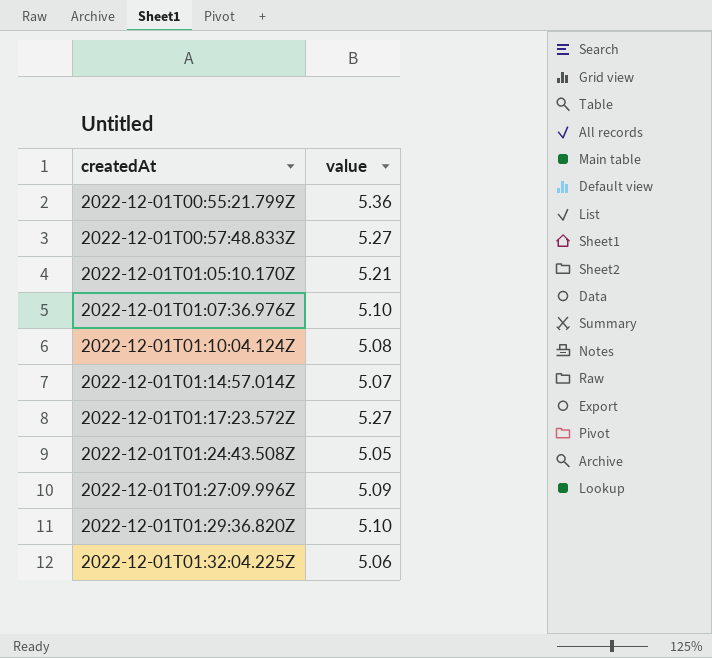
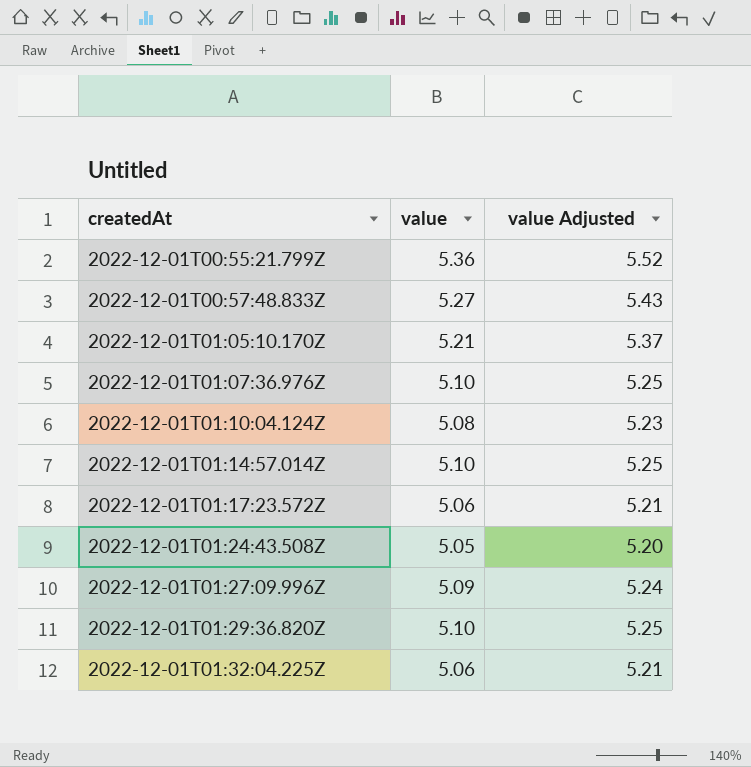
column value Adjusted | formula: none -> [value] * 1.03
2022-12-01T01:14:57.014Z | value: 5.07 -> 5.10
2022-12-01T01:17:23.572Z | value: 5.27 -> 5.06

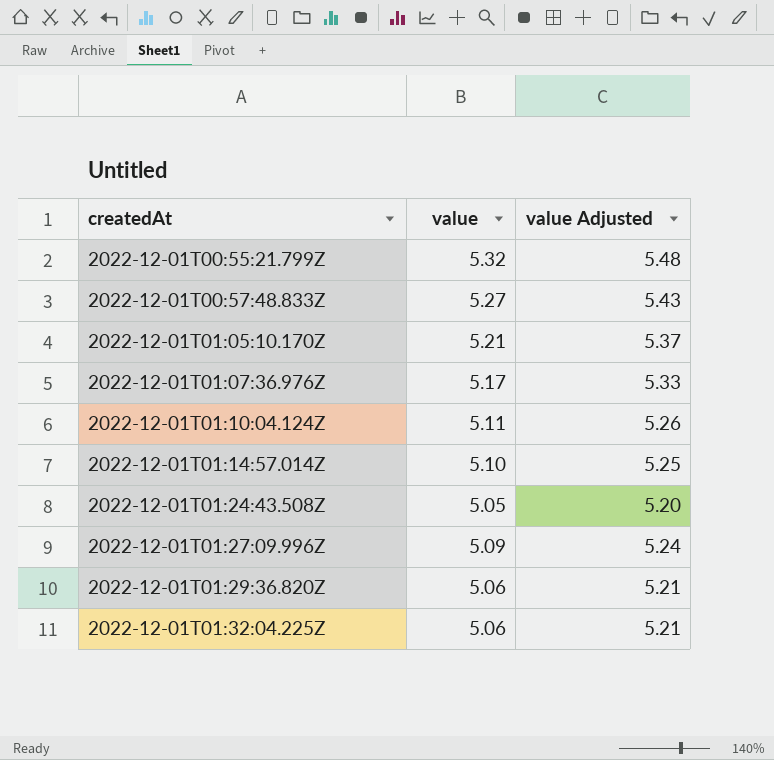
row 2022-12-01T01:17:23.572Z: 5.06 | 5.21 -> none
2022-12-01T00:55:21.799Z | value: 5.36 -> 5.32
2022-12-01T00:55:21.799Z | value Adjusted: 5.52 -> 5.48
2022-12-01T01:07:36.976Z | value: 5.10 -> 5.17
2022-12-01T01:07:36.976Z | value Adjusted: 5.25 -> 5.33
2022-12-01T01:10:04.124Z | value: 5.08 -> 5.11
2022-12-01T01:10:04.124Z | value Adjusted: 5.23 -> 5.26
2022-12-01T01:29:36.820Z | value: 5.10 -> 5.06
2022-12-01T01:29:36.820Z | value Adjusted: 5.25 -> 5.21

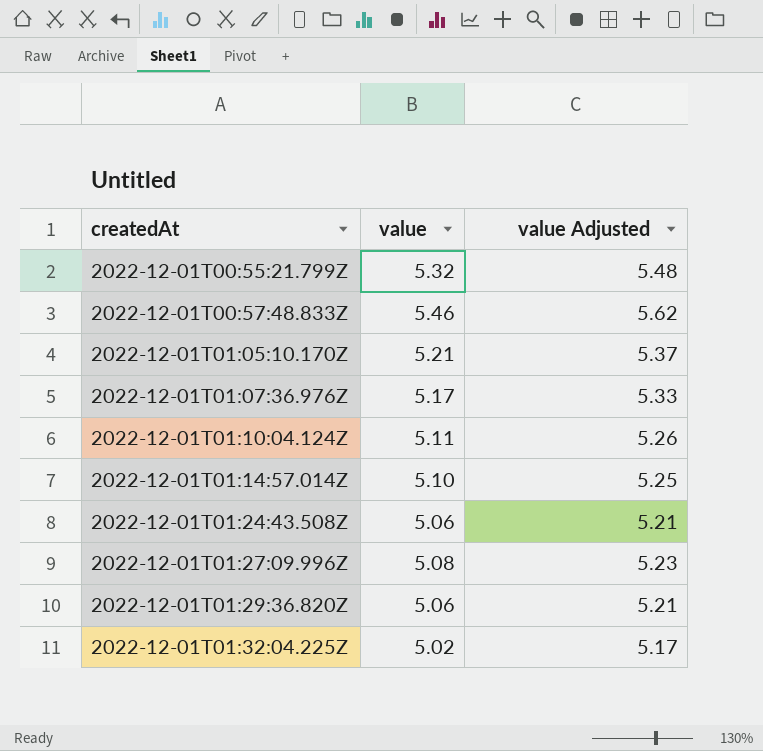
2022-12-01T00:57:48.833Z | value: 5.27 -> 5.46
2022-12-01T00:57:48.833Z | value Adjusted: 5.43 -> 5.62
2022-12-01T01:24:43.508Z | value: 5.05 -> 5.06
2022-12-01T01:24:43.508Z | value Adjusted: 5.20 -> 5.21
2022-12-01T01:27:09.996Z | value: 5.09 -> 5.08
2022-12-01T01:27:09.996Z | value Adjusted: 5.24 -> 5.23
2022-12-01T01:32:04.225Z | value: 5.06 -> 5.02
2022-12-01T01:32:04.225Z | value Adjusted: 5.21 -> 5.17

